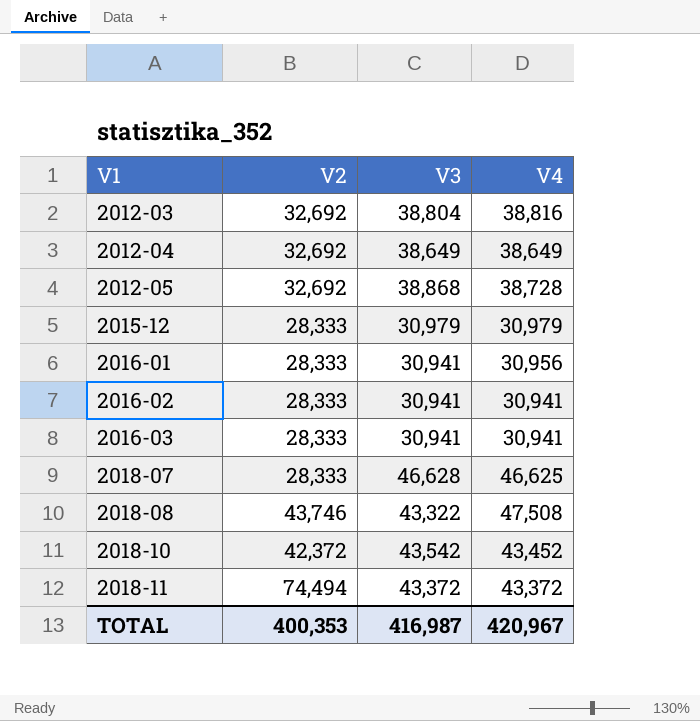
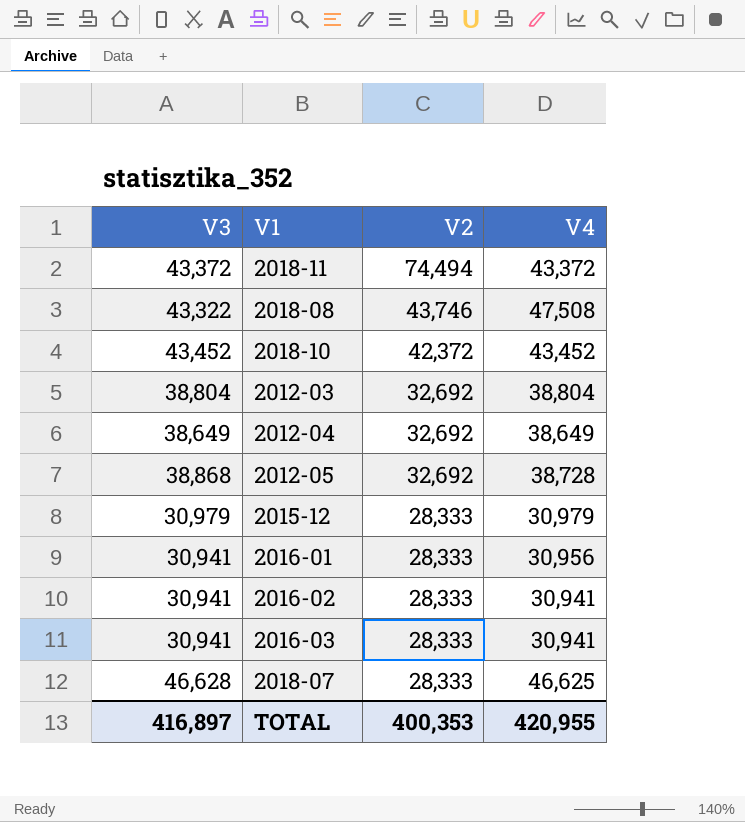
row order: V1 ascending -> V2 descending
column V3 | position: 3 -> 1
2018-10 | V3: 43,542 -> 43,452
2012-03 | V4: 38,816 -> 38,804
TOTAL | V3: 416,987 -> 416,897
TOTAL | V4: 420,967 -> 420,955

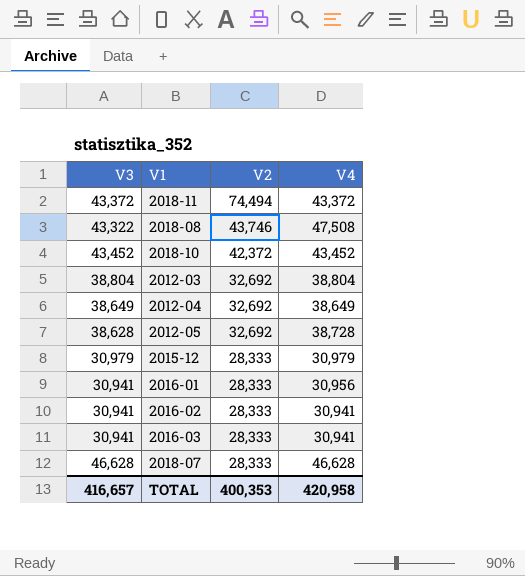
2012-05 | V3: 38,868 -> 38,628
2018-07 | V4: 46,625 -> 46,628
TOTAL | V3: 416,897 -> 416,657
TOTAL | V4: 420,955 -> 420,958

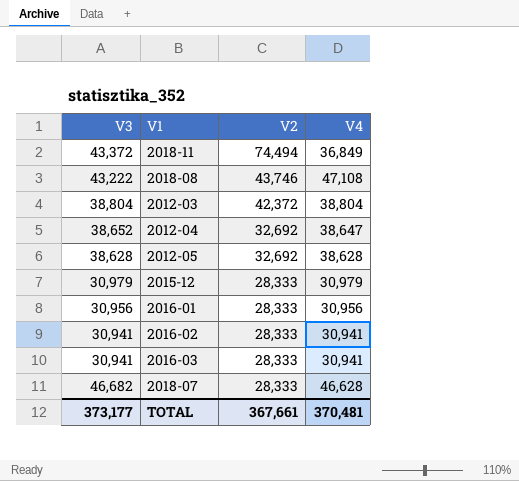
row 2018-10: 43,452 | 42,372 | 43,452 -> none
2018-11 | V4: 43,372 -> 36,849
2018-08 | V3: 43,322 -> 43,222
2018-08 | V4: 47,508 -> 47,108
2012-03 | V2: 32,692 -> 42,372
2012-04 | V3: 38,649 -> 38,652
2012-04 | V4: 38,649 -> 38,647
2012-05 | V4: 38,728 -> 38,628
2016-01 | V3: 30,941 -> 30,956
2018-07 | V3: 46,628 -> 46,682
TOTAL | V3: 416,657 -> 373,177
TOTAL | V2: 400,353 -> 367,661
TOTAL | V4: 420,958 -> 370,481

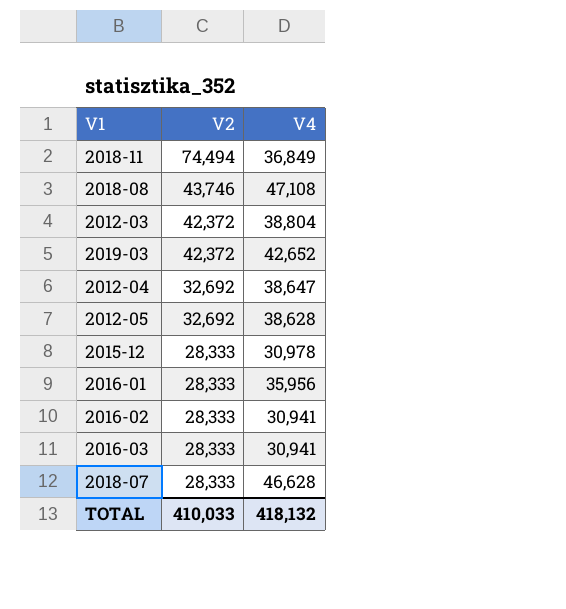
column V3 | position: 1 -> none
row 2019-03: none -> 42,372 | 42,652
2015-12 | V4: 30,979 -> 30,978
2016-01 | V4: 30,956 -> 35,956
TOTAL | V2: 367,661 -> 410,033
TOTAL | V4: 370,481 -> 418,132

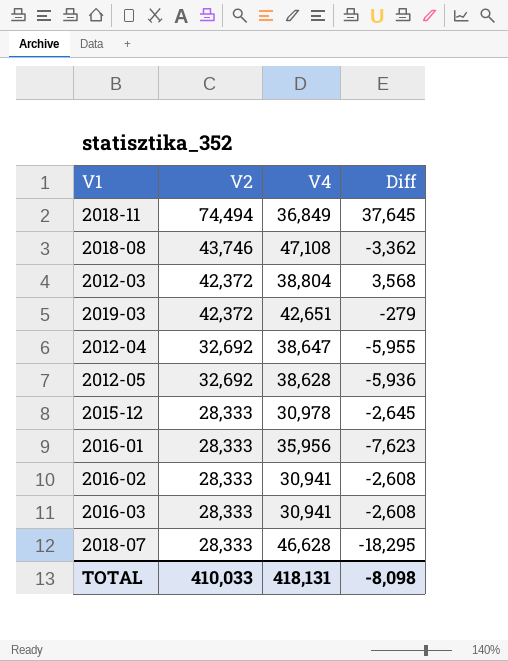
column Diff | formula: none -> [V2] - [V4]
2019-03 | V4: 42,652 -> 42,651
TOTAL | V4: 418,132 -> 418,131

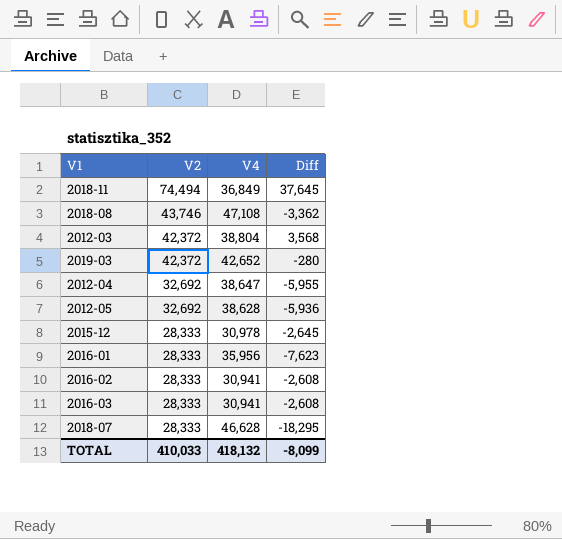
2019-03 | V4: 42,651 -> 42,652
2019-03 | Diff: -279 -> -280
TOTAL | V4: 418,131 -> 418,132
TOTAL | Diff: -8,098 -> -8,099

